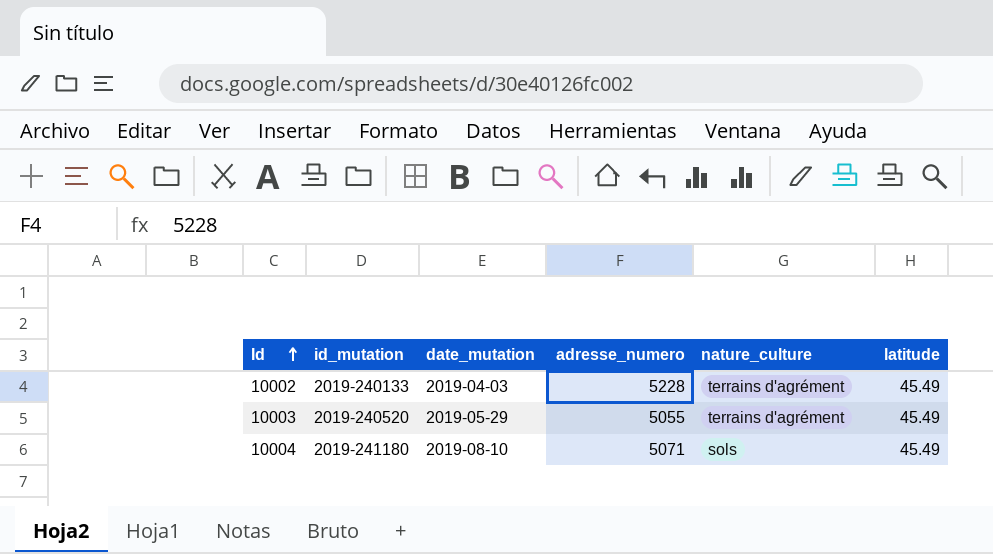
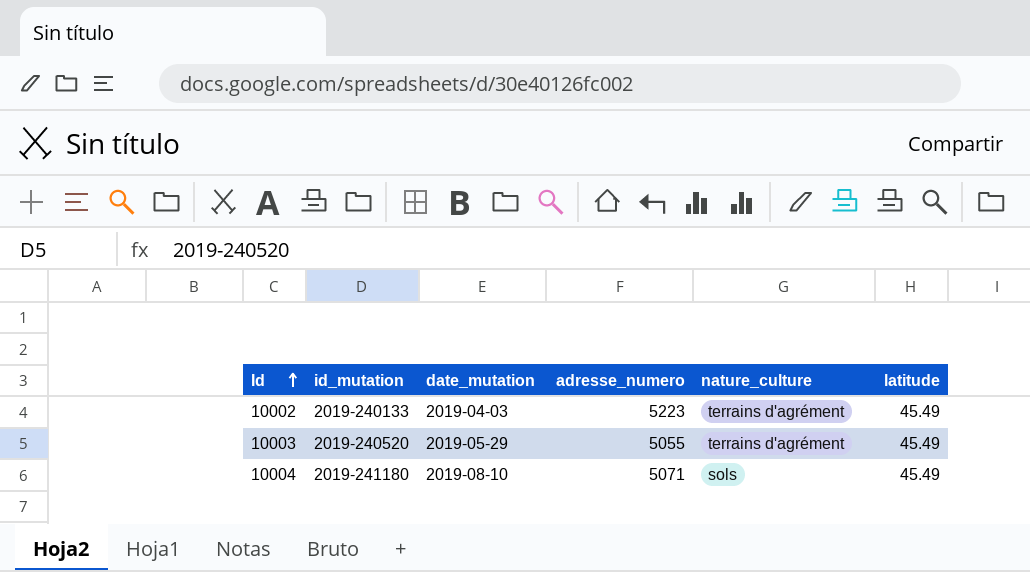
10002 | adresse_numero: 5228 -> 5223

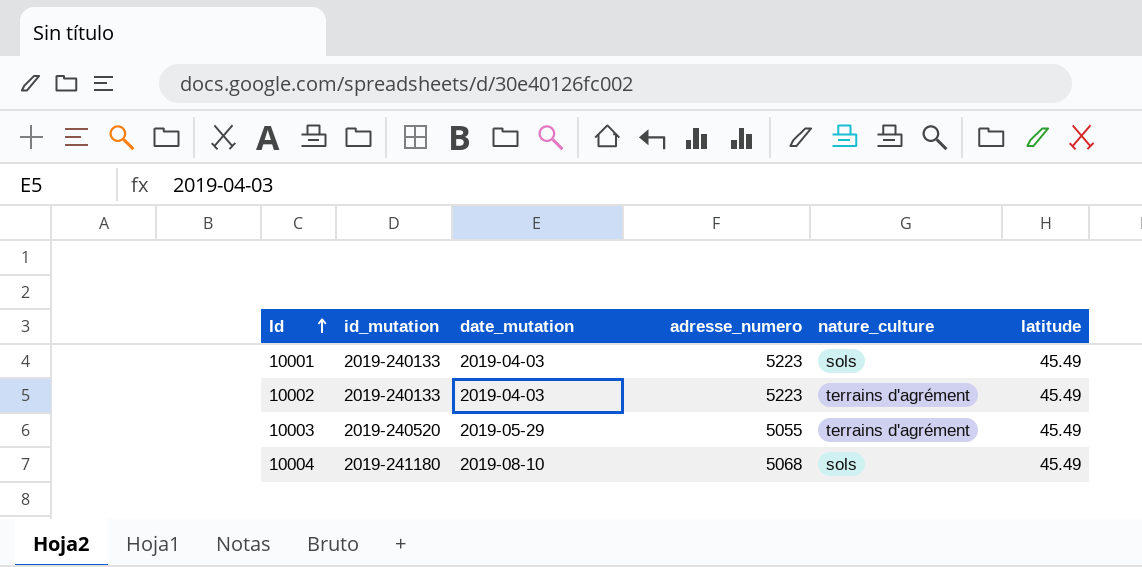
row 10001: none -> 2019-240133 | 2019-04-03 | 5223 | sols | 45.49
10004 | adresse_numero: 5071 -> 5068

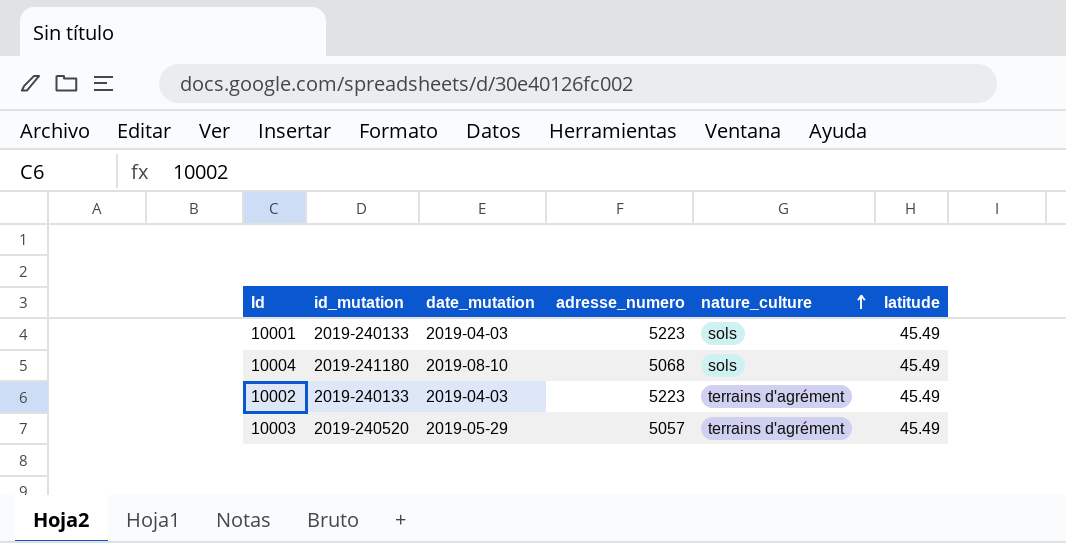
row order: Id ascending -> nature_culture ascending
10003 | adresse_numero: 5055 -> 5057

